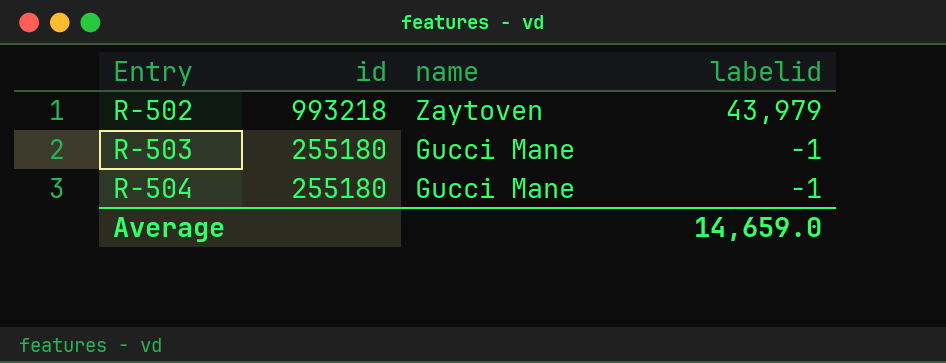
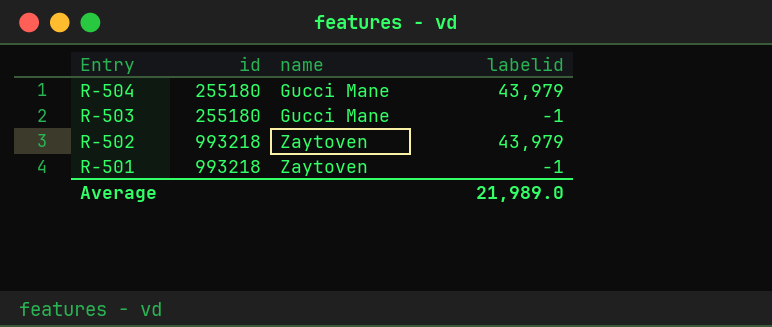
row order: Entry ascending -> Entry descending
R-504 | labelid: -1 -> 43,979
row R-501: none -> 993218 | Zaytoven | -1
Average | labelid: 14,659.0 -> 21,989.0

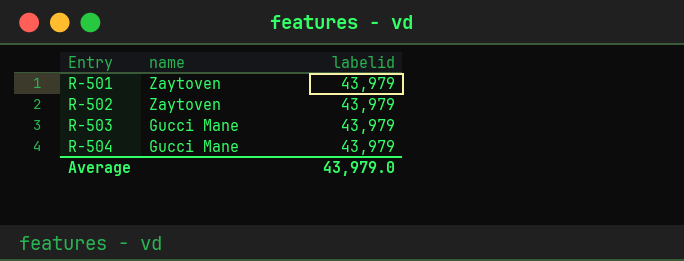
row order: Entry descending -> Entry ascending
column id | position: 2 -> none
R-501 | labelid: -1 -> 43,979
R-503 | labelid: -1 -> 43,979
Average | labelid: 21,989.0 -> 43,979.0

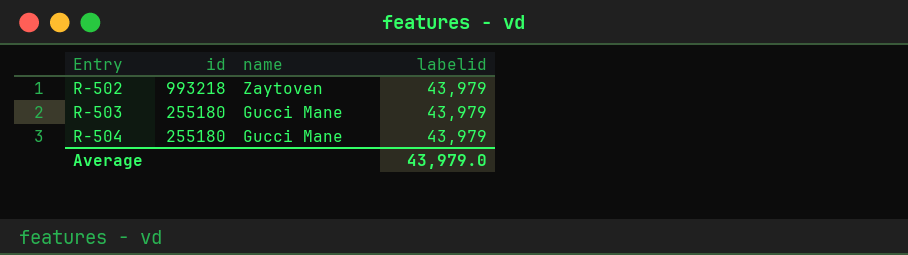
column id | position: none -> 2
row R-501: Zaytoven | 43,979 -> none

